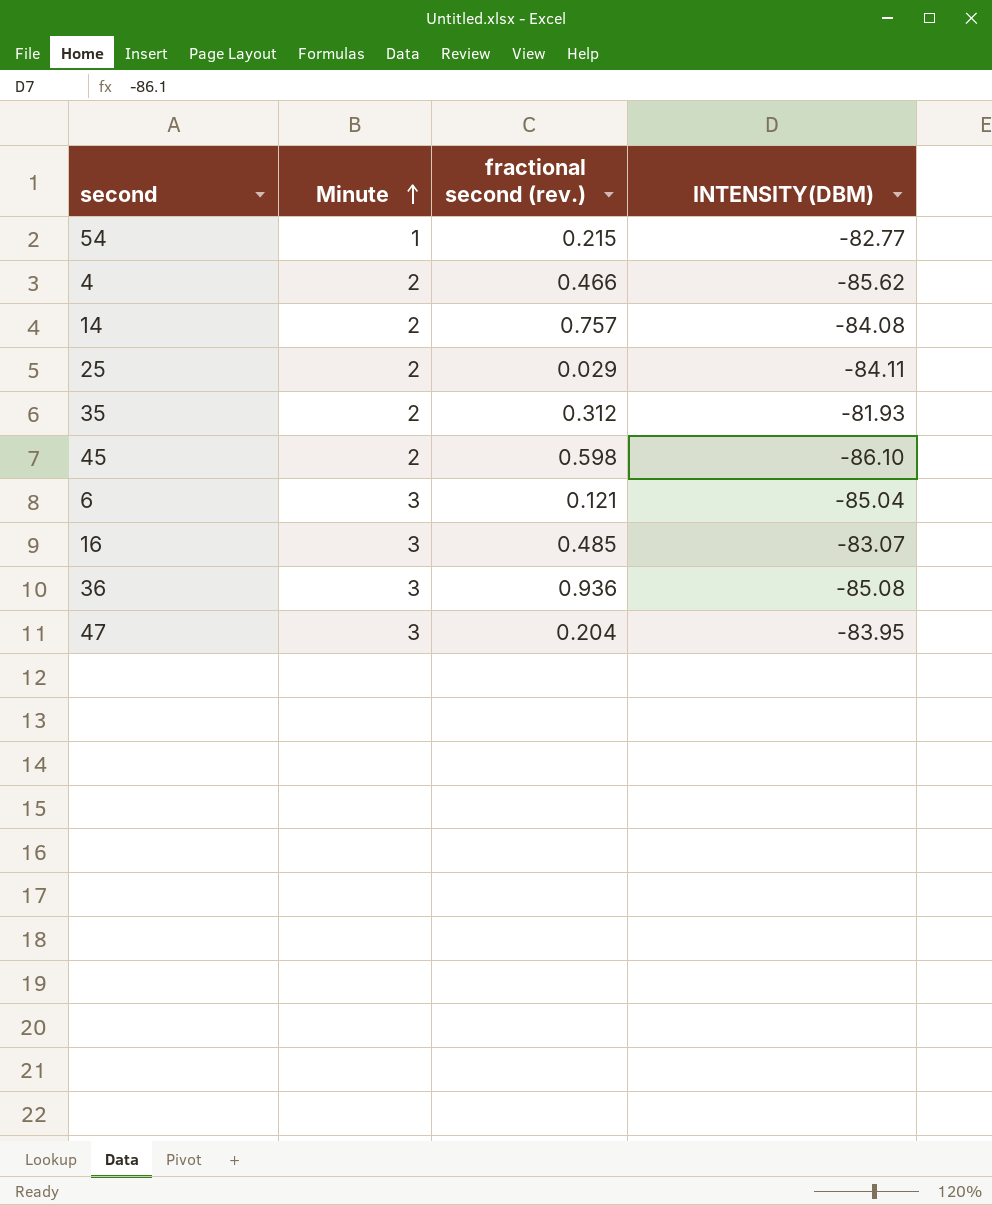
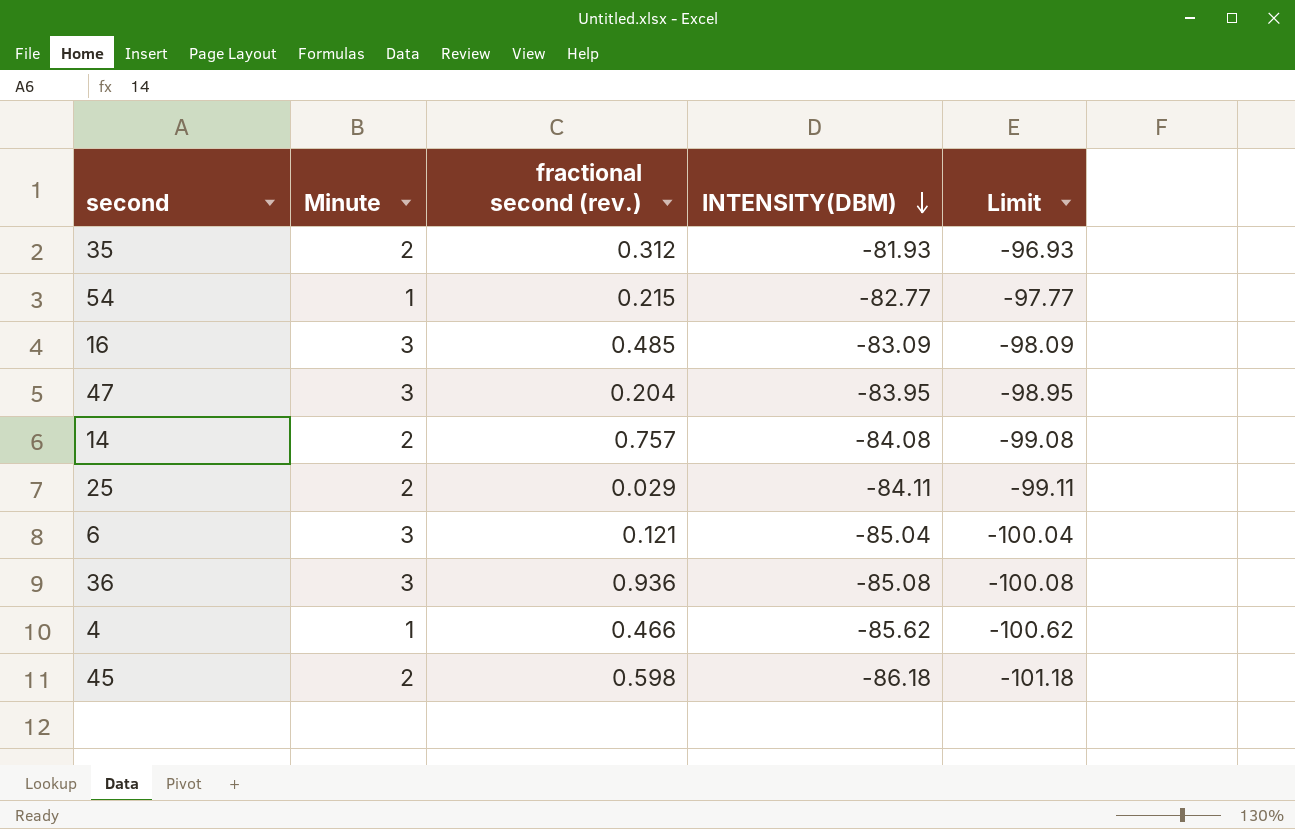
row order: Minute ascending -> INTENSITY(DBM) descending
column Limit | formula: none -> [INTENSITY(DBM)] - 15
16 | INTENSITY(DBM): -83.07 -> -83.09
4 | Minute: 2 -> 1
45 | INTENSITY(DBM): -86.10 -> -86.18

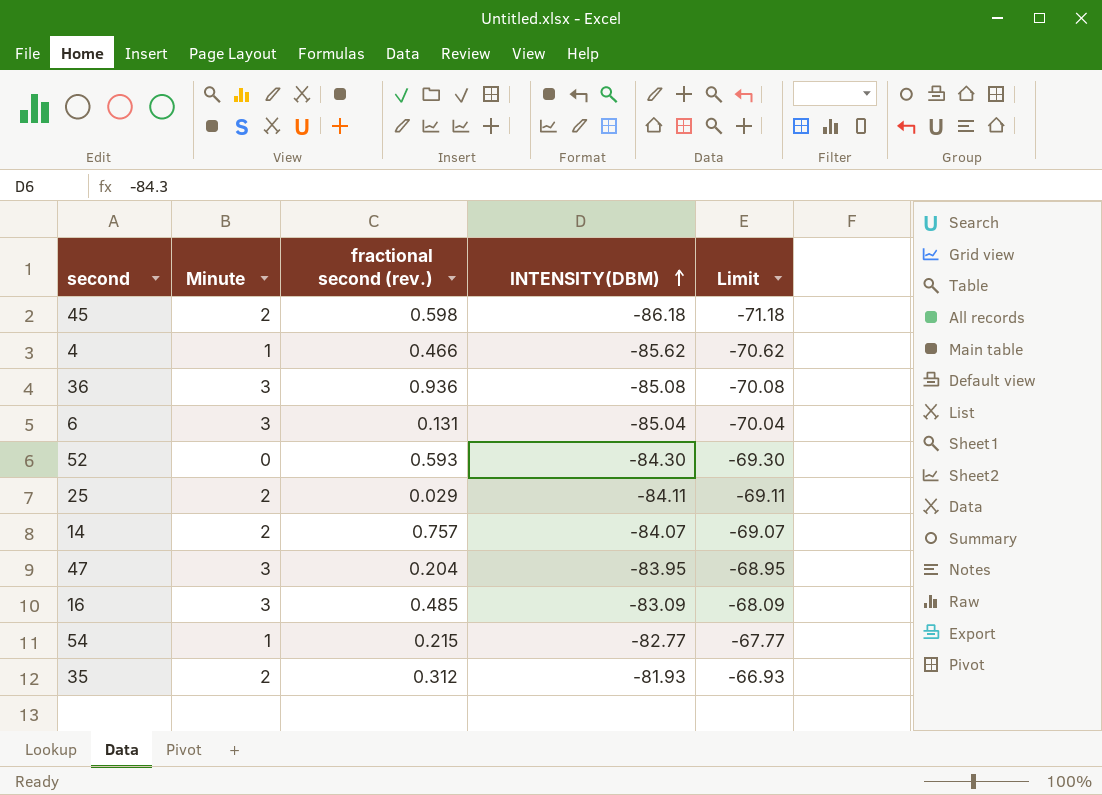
row order: INTENSITY(DBM) descending -> INTENSITY(DBM) ascending
column Limit | formula: [INTENSITY(DBM)] - 15 -> [INTENSITY(DBM)] + 15
6 | fractional second (rev.): 0.121 -> 0.131
row 52: none -> 0 | 0.593 | -84.30 | -69.30
14 | INTENSITY(DBM): -84.08 -> -84.07

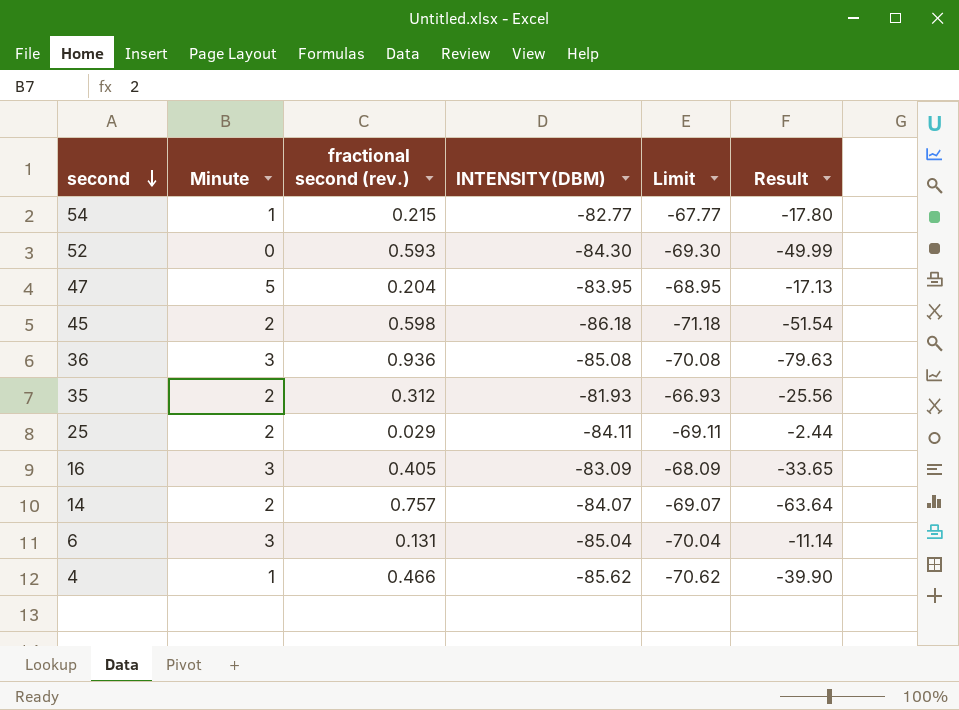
row order: INTENSITY(DBM) ascending -> second descending
column Result | formula: none -> [fractional second (rev.)] * [INTENSITY(DBM)]
47 | Minute: 3 -> 5
16 | fractional second (rev.): 0.485 -> 0.405

